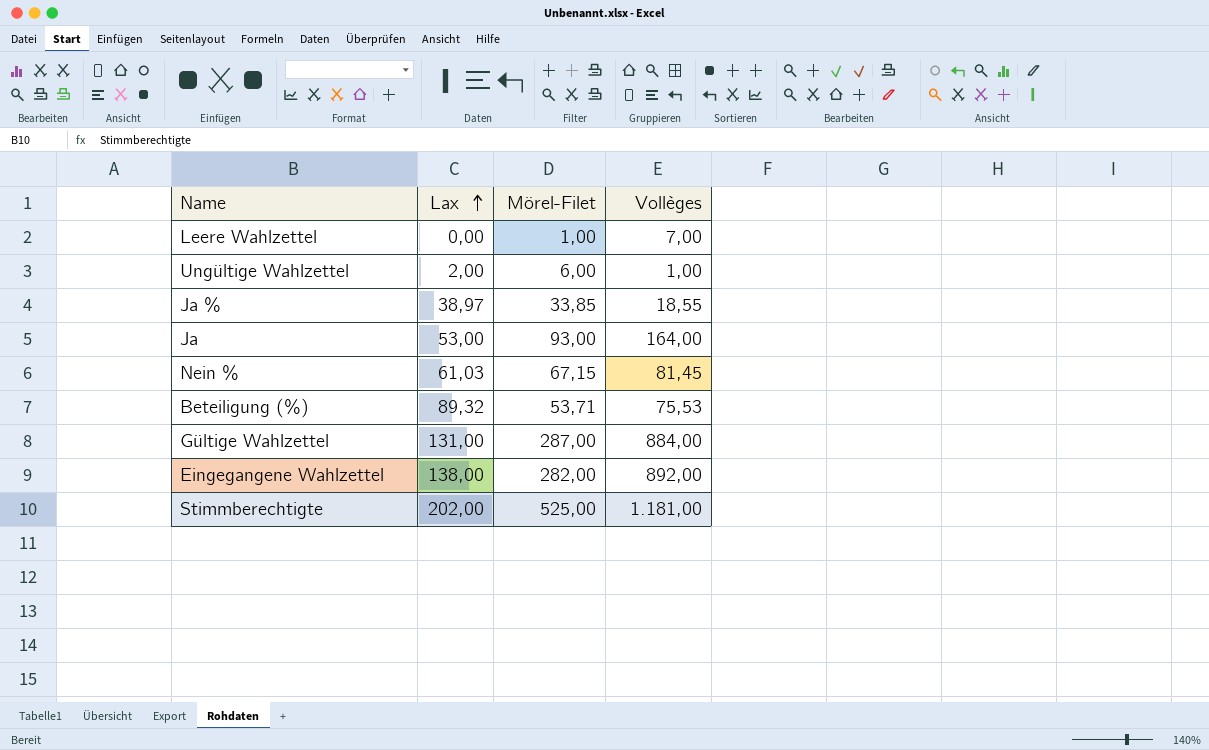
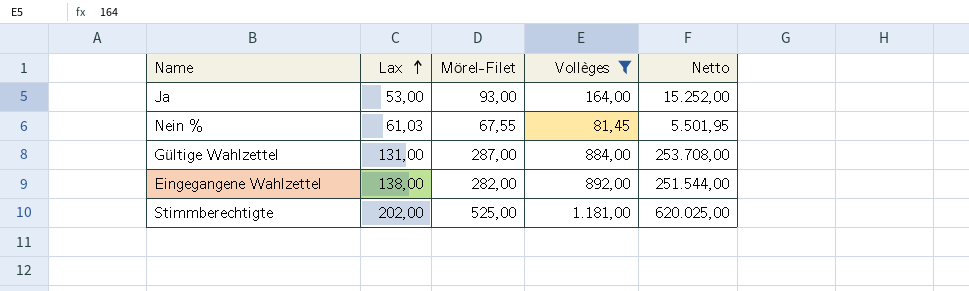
filter: none -> Vollèges >= 81,45
column Netto | formula: none -> [Mörel-Filet] * [Vollèges]
Nein % | Mörel-Filet: 67,15 -> 67,55

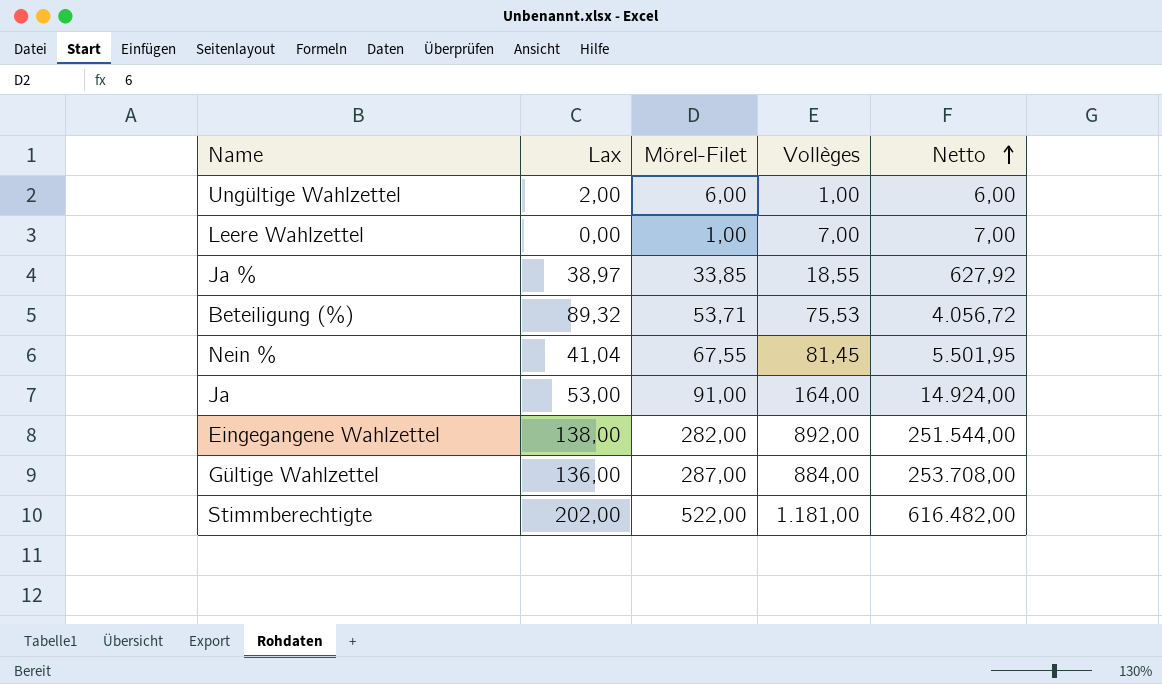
filter: Vollèges >= 81,45 -> none
row order: Lax ascending -> Netto ascending
Nein % | Lax: 61,03 -> 41,04
Ja | Mörel-Filet: 93,00 -> 91,00
Ja | Netto: 15.252,00 -> 14.924,00
Gültige Wahlzettel | Lax: 131,00 -> 136,00
Stimmberechtigte | Mörel-Filet: 525,00 -> 522,00
Stimmberechtigte | Netto: 620.025,00 -> 616.482,00

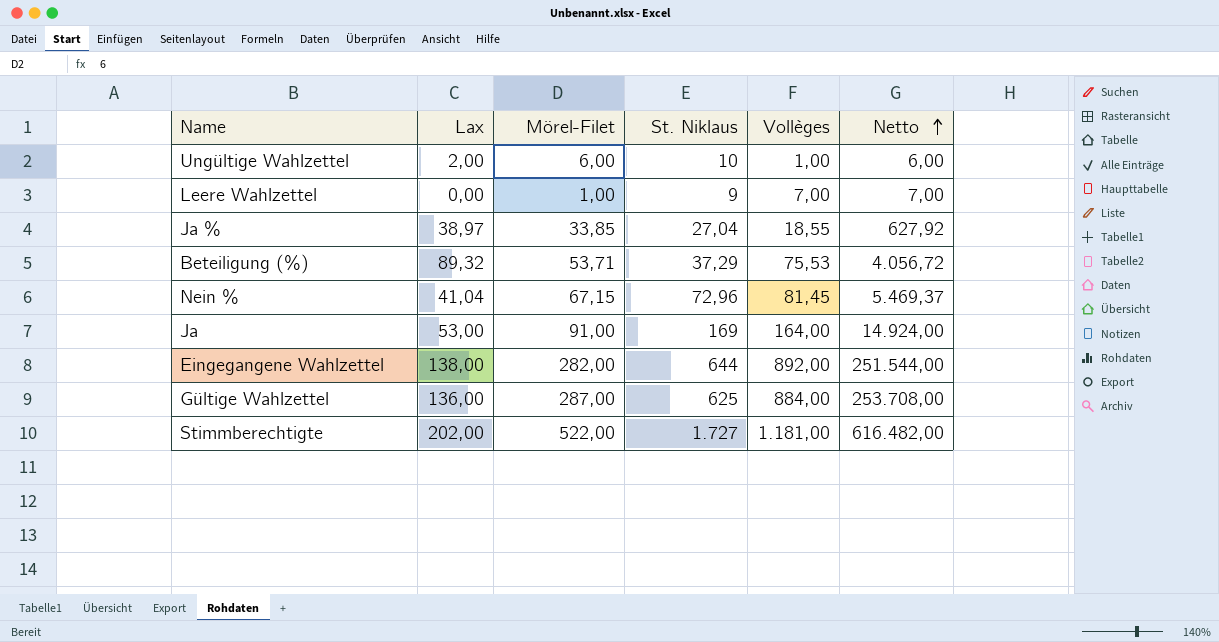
column St. Niklaus | position: none -> 4
Nein % | Mörel-Filet: 67,55 -> 67,15
Nein % | Netto: 5.501,95 -> 5.469,37

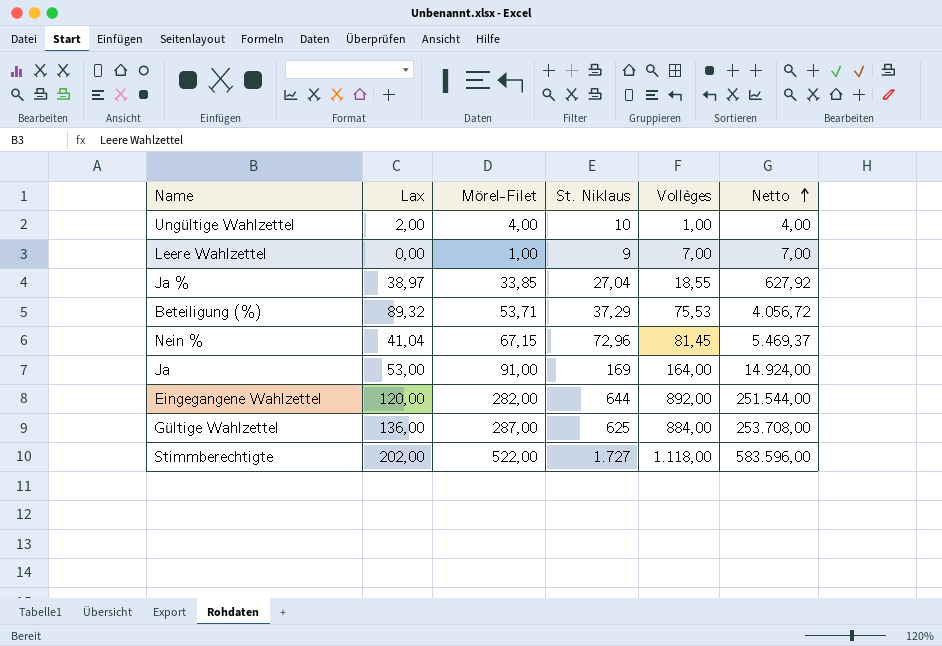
Ungültige Wahlzettel | Mörel-Filet: 6,00 -> 4,00
Ungültige Wahlzettel | Netto: 6,00 -> 4,00
Eingegangene Wahlzettel | Lax: 138,00 -> 120,00
Stimmberechtigte | Vollèges: 1.181,00 -> 1.118,00
Stimmberechtigte | Netto: 616.482,00 -> 583.596,00

